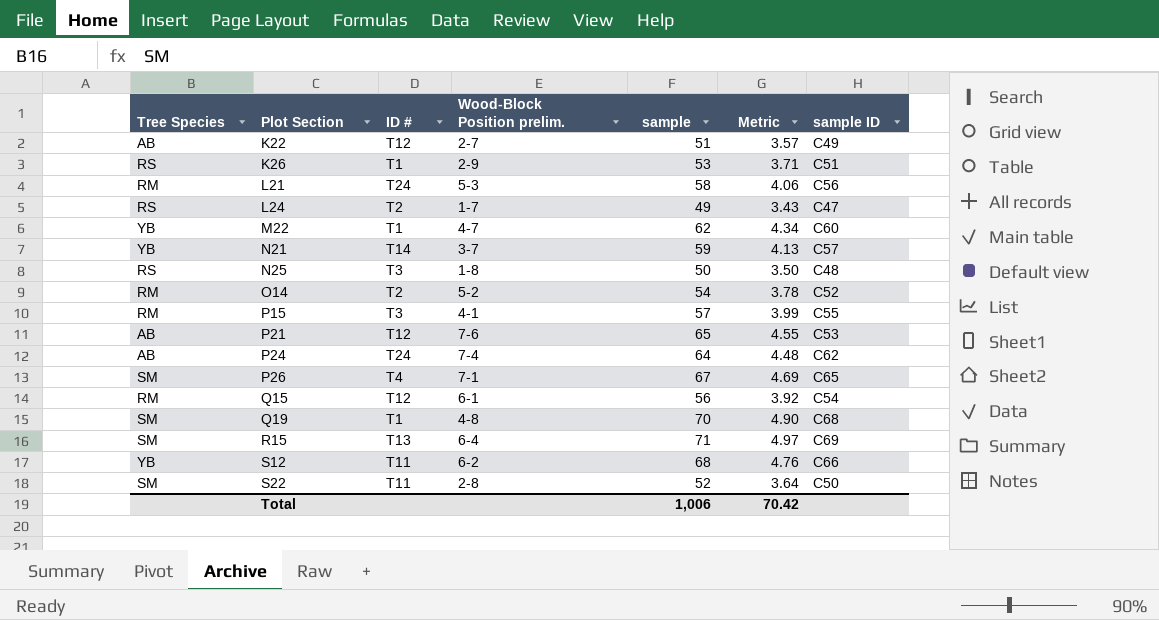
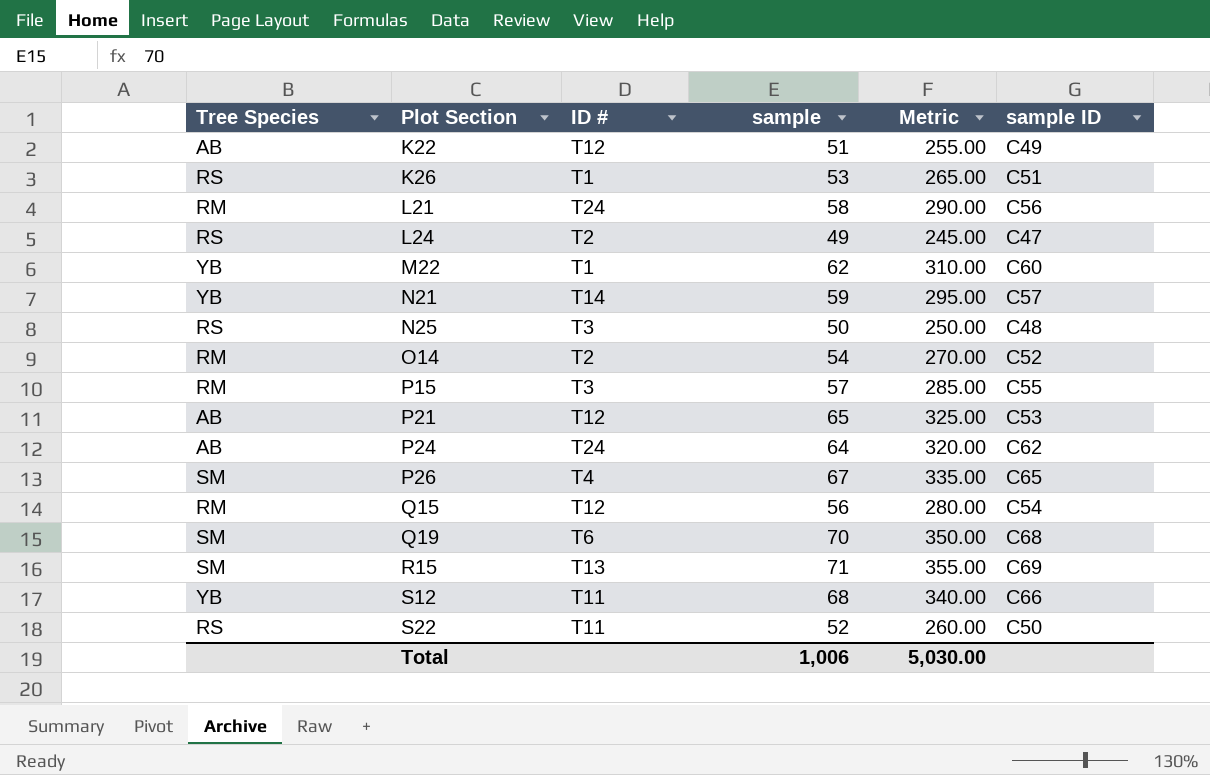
column Wood-Block Position prelim. | position: 4 -> none
column Metric | formula: [sample] * 0.07 -> [sample] * 5
Q19 | ID #: T1 -> T6
S22 | Tree Species: SM -> RS
Total | Metric: 70.42 -> 5,030.00

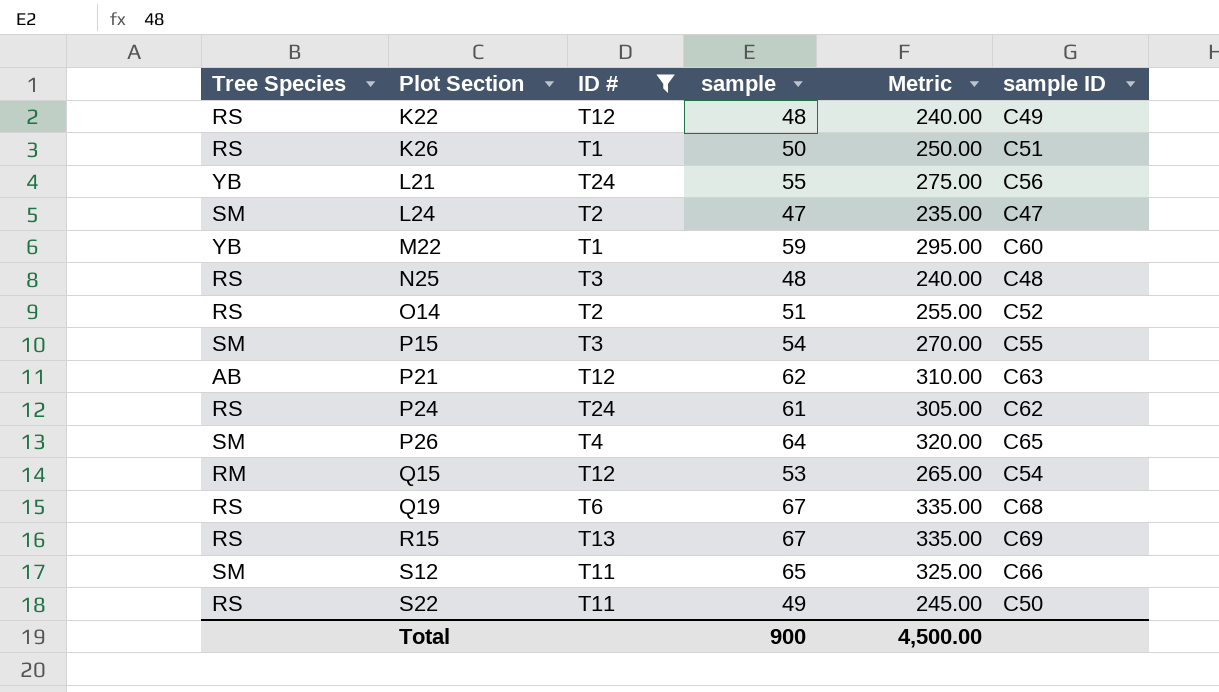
filter: none -> ID # != T14
K22 | Tree Species: AB -> RS
K22 | sample: 51 -> 48
K22 | Metric: 255.00 -> 240.00
K26 | sample: 53 -> 50
K26 | Metric: 265.00 -> 250.00
L21 | Tree Species: RM -> YB
L21 | sample: 58 -> 55
L21 | Metric: 290.00 -> 275.00
L24 | Tree Species: RS -> SM
L24 | sample: 49 -> 47
L24 | Metric: 245.00 -> 235.00
M22 | sample: 62 -> 59
M22 | Metric: 310.00 -> 295.00
N25 | sample: 50 -> 48
N25 | Metric: 250.00 -> 240.00
O14 | Tree Species: RM -> RS
O14 | sample: 54 -> 51
O14 | Metric: 270.00 -> 255.00
P15 | Tree Species: RM -> SM
P15 | sample: 57 -> 54
P15 | Metric: 285.00 -> 270.00
P21 | sample: 65 -> 62
P21 | Metric: 325.00 -> 310.00
P21 | sample ID: C53 -> C63
P24 | Tree Species: AB -> RS
P24 | sample: 64 -> 61
P24 | Metric: 320.00 -> 305.00
P26 | sample: 67 -> 64
P26 | Metric: 335.00 -> 320.00
Q15 | sample: 56 -> 53
Q15 | Metric: 280.00 -> 265.00
Q19 | Tree Species: SM -> RS
Q19 | sample: 70 -> 67
Q19 | Metric: 350.00 -> 335.00
R15 | Tree Species: SM -> RS
R15 | sample: 71 -> 67
R15 | Metric: 355.00 -> 335.00
S12 | Tree Species: YB -> SM
S12 | sample: 68 -> 65
S12 | Metric: 340.00 -> 325.00
S22 | sample: 52 -> 49
S22 | Metric: 260.00 -> 245.00
Total | sample: 1,006 -> 900
Total | Metric: 5,030.00 -> 4,500.00

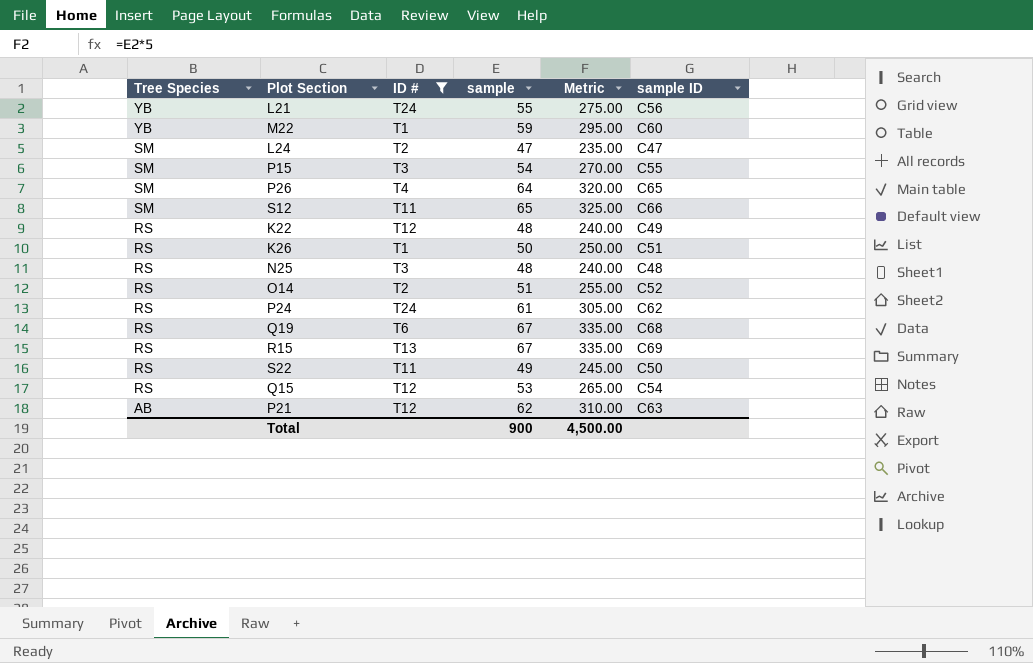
row order: Plot Section ascending -> Tree Species descending
Q15 | Tree Species: RM -> RS

